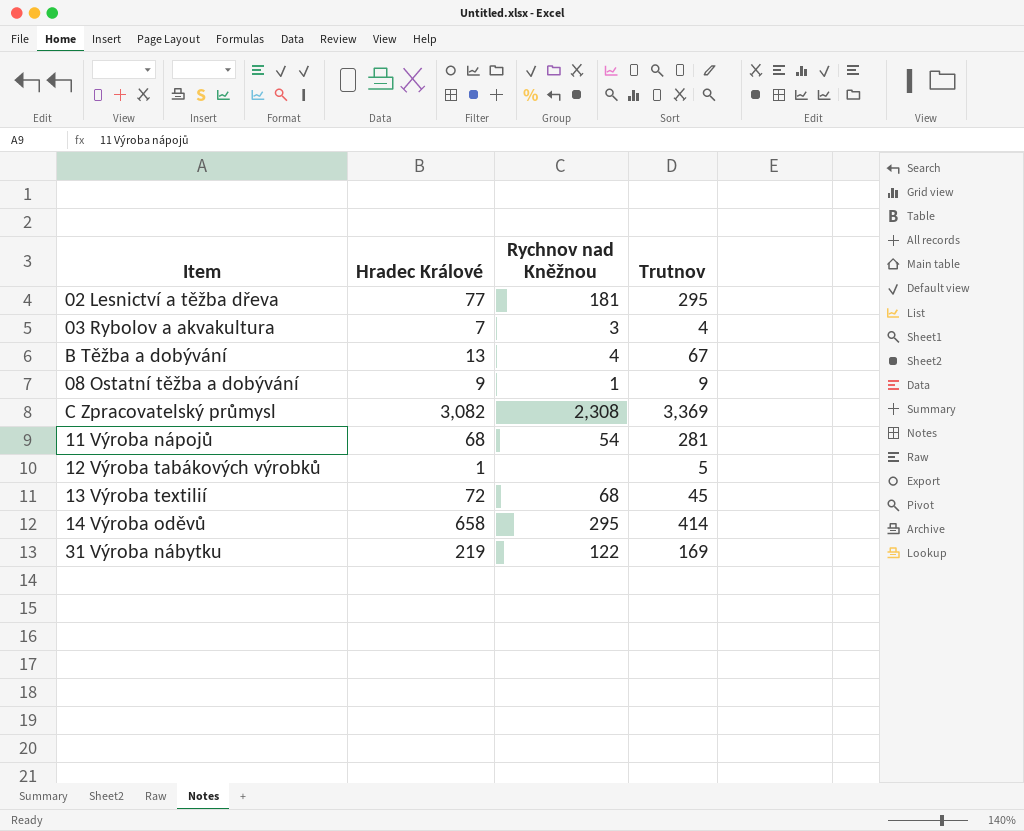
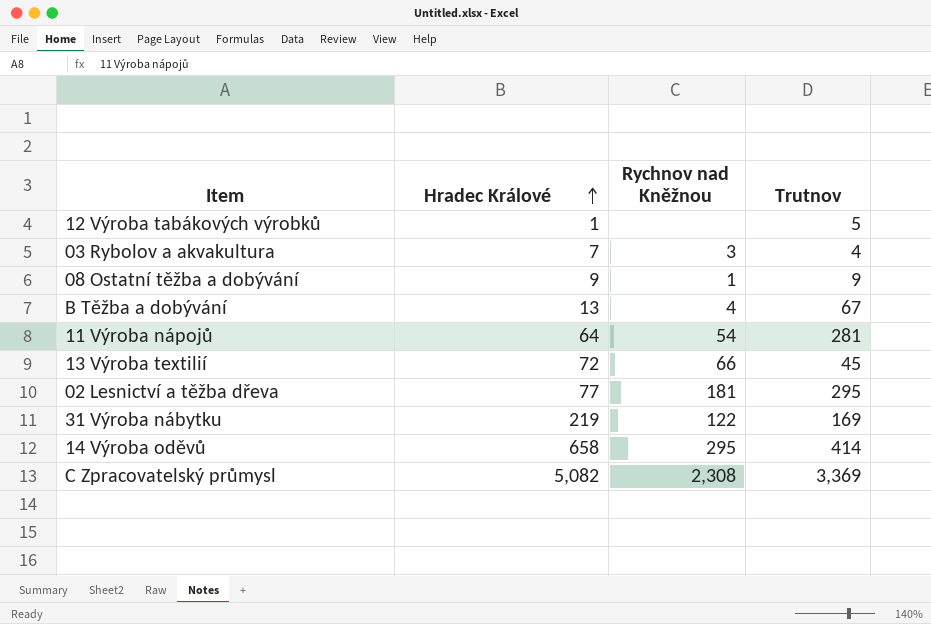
row order: none -> Hradec Králové ascending
11 Výroba nápojů | Hradec Králové: 68 -> 64
13 Výroba textilií | Rychnov nad Kněžnou: 68 -> 66
C Zpracovatelský průmysl | Hradec Králové: 3,082 -> 5,082

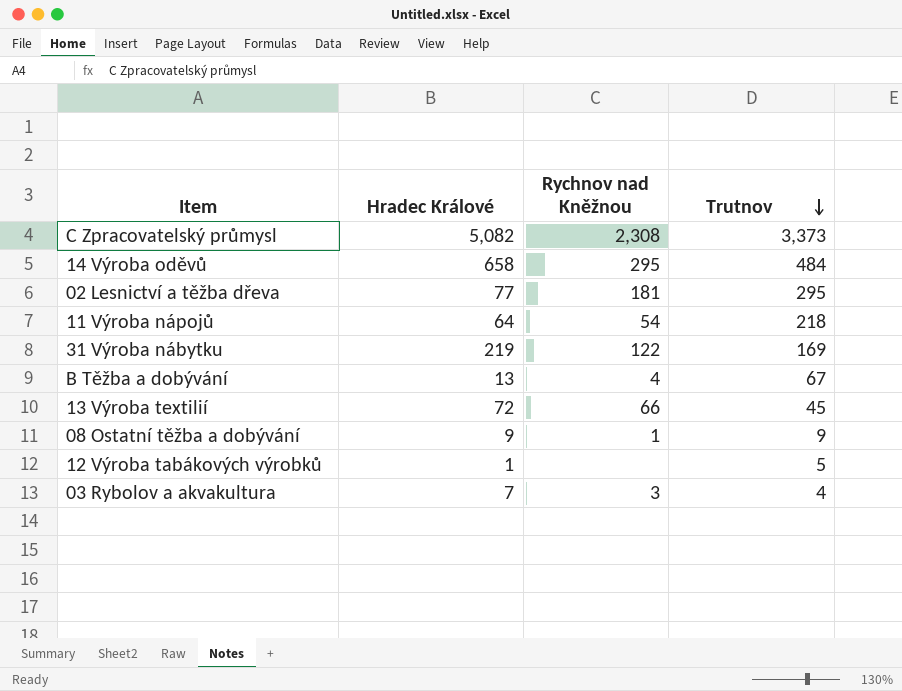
row order: Hradec Králové ascending -> Trutnov descending
C Zpracovatelský průmysl | Trutnov: 3,369 -> 3,373
14 Výroba oděvů | Trutnov: 414 -> 484
11 Výroba nápojů | Trutnov: 281 -> 218

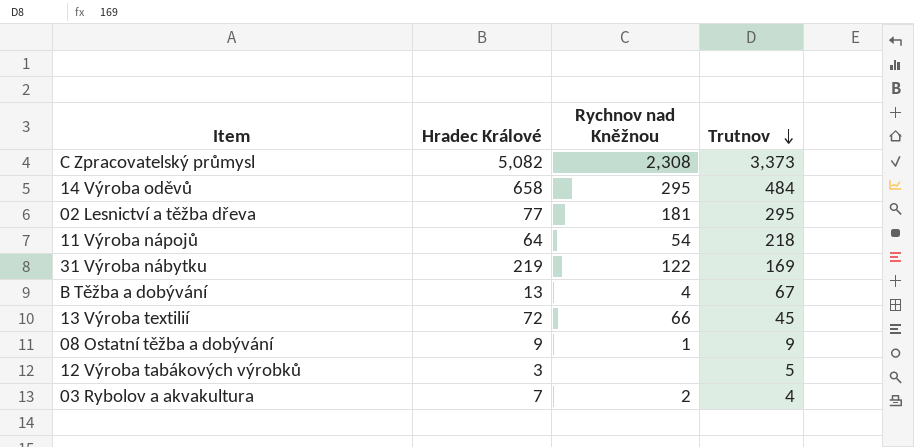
12 Výroba tabákových výrobků | Hradec Králové: 1 -> 3
03 Rybolov a akvakultura | Rychnov nad Kněžnou: 3 -> 2

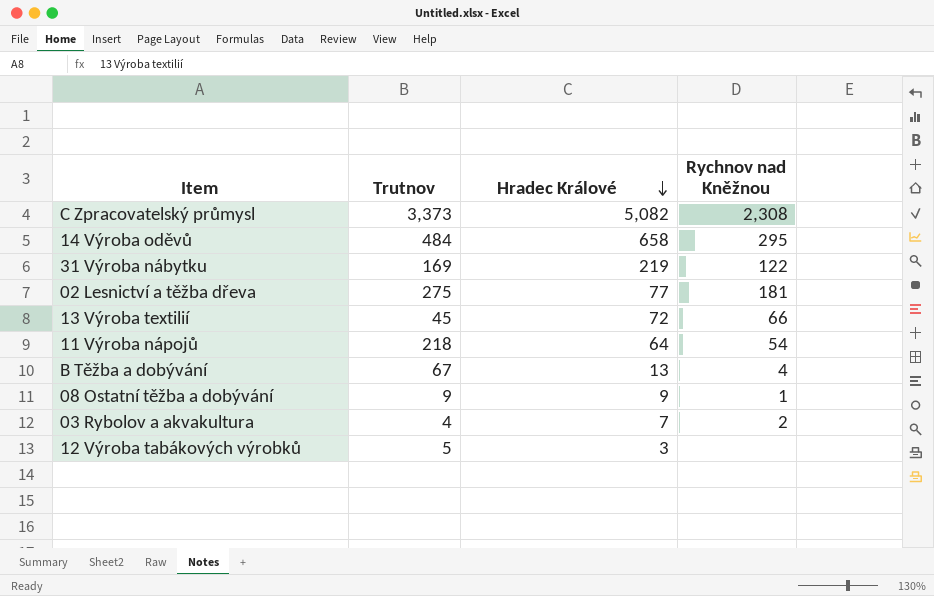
row order: Trutnov descending -> Hradec Králové descending
column Trutnov | position: 4 -> 2
02 Lesnictví a těžba dřeva | Trutnov: 295 -> 275

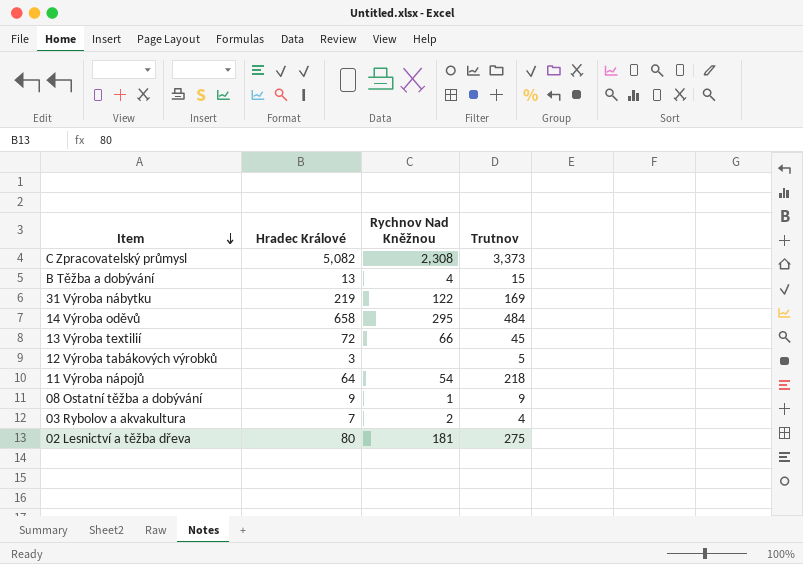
row order: Hradec Králové descending -> Item descending
column name: Rychnov nad Kněžnou -> Rychnov Nad Kněžnou
column Trutnov | position: 2 -> 4
B Těžba a dobývání | Trutnov: 67 -> 15
02 Lesnictví a těžba dřeva | Hradec Králové: 77 -> 80

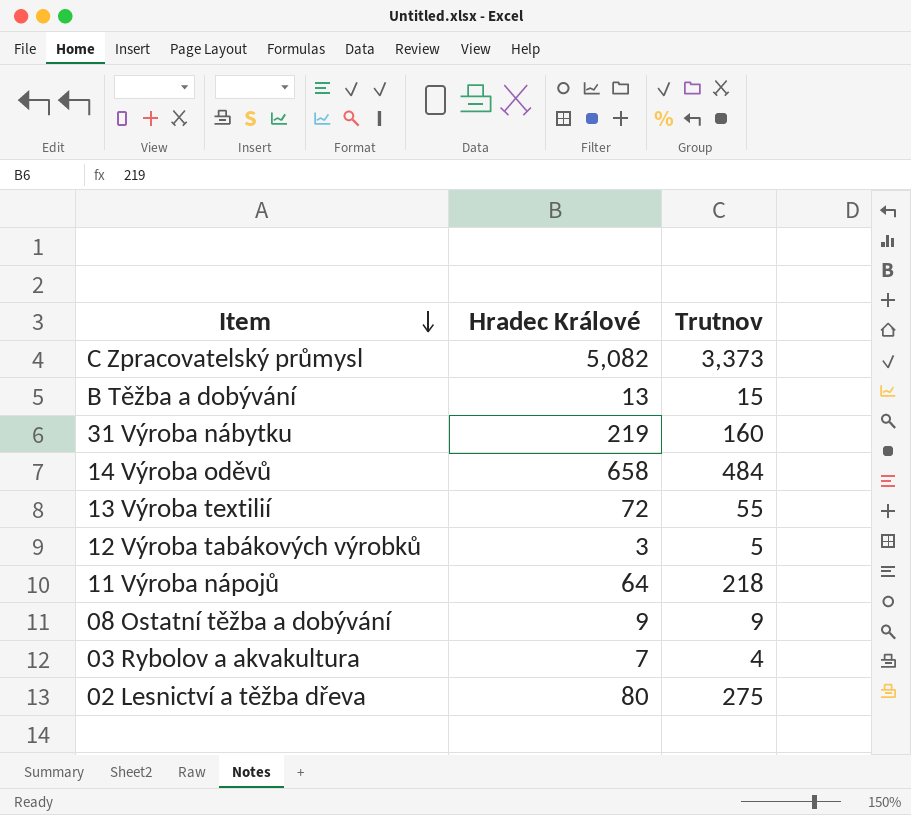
column Rychnov Nad Kněžnou | position: 3 -> none
31 Výroba nábytku | Trutnov: 169 -> 160
13 Výroba textilií | Trutnov: 45 -> 55

